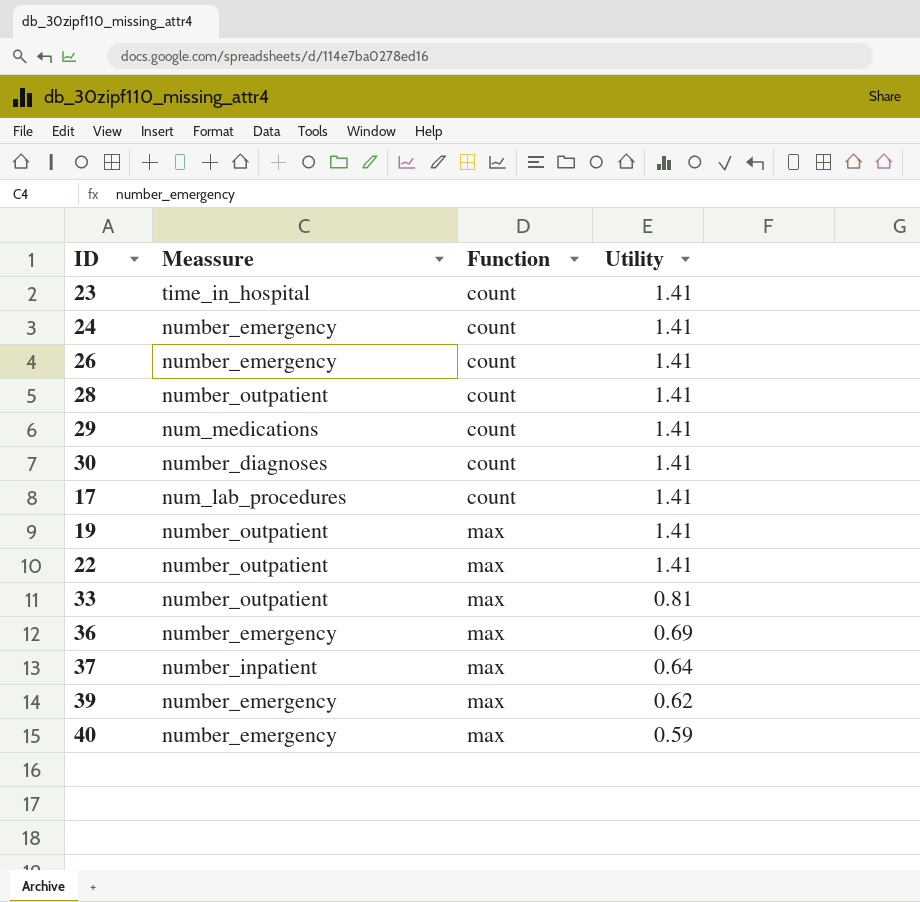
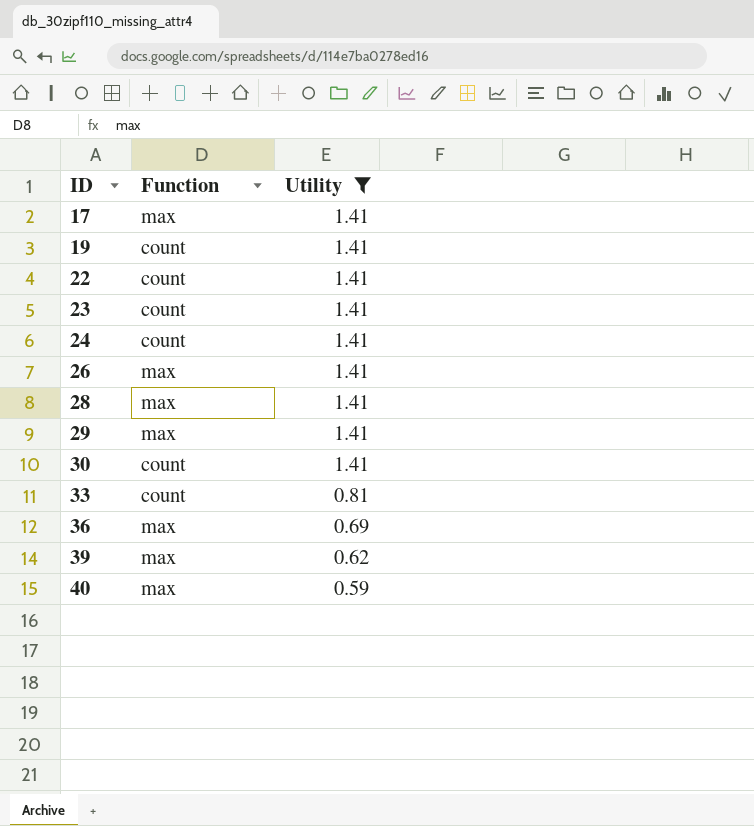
filter: none -> Utility != 0.64
row order: Function ascending -> ID ascending
column Meassure | position: 2 -> none
17 | Function: count -> max
19 | Function: max -> count
22 | Function: max -> count
26 | Function: count -> max
28 | Function: count -> max
29 | Function: count -> max
33 | Function: max -> count

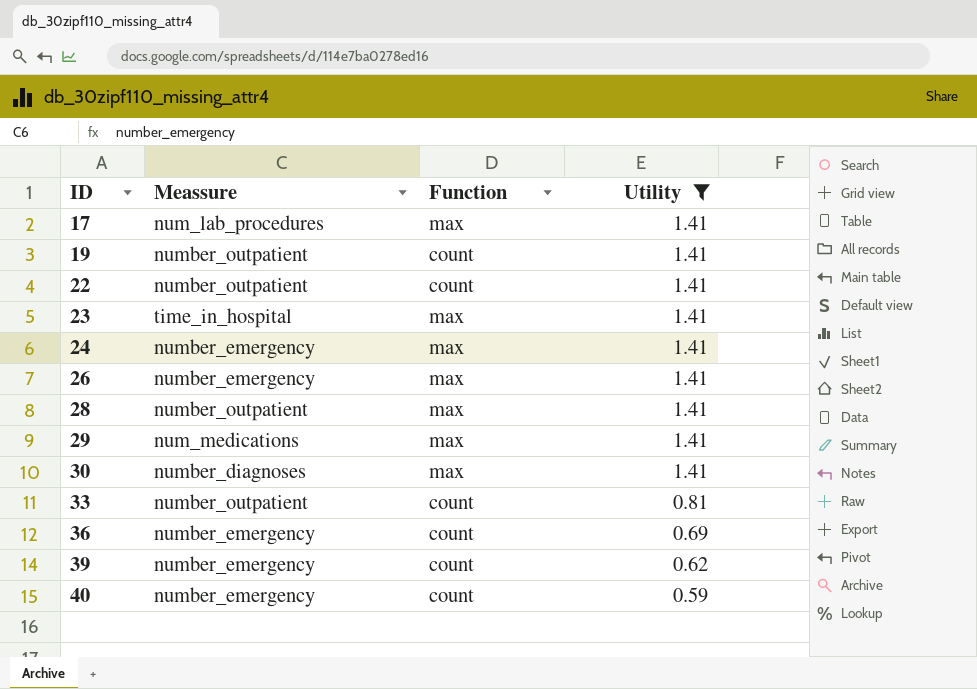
column Meassure | position: none -> 2
23 | Function: count -> max
24 | Function: count -> max
30 | Function: count -> max
36 | Function: max -> count
39 | Function: max -> count
40 | Function: max -> count

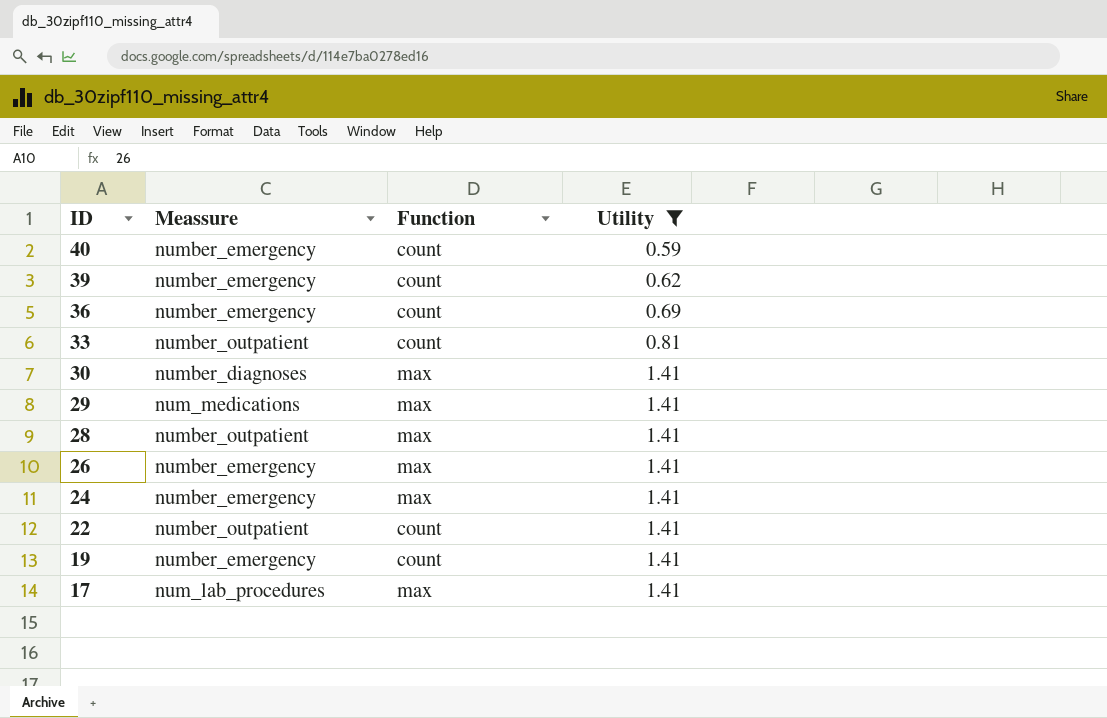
row order: ID ascending -> ID descending
row 23: time_in_hospital | max | 1.41 -> none
19 | Meassure: number_outpatient -> number_emergency

